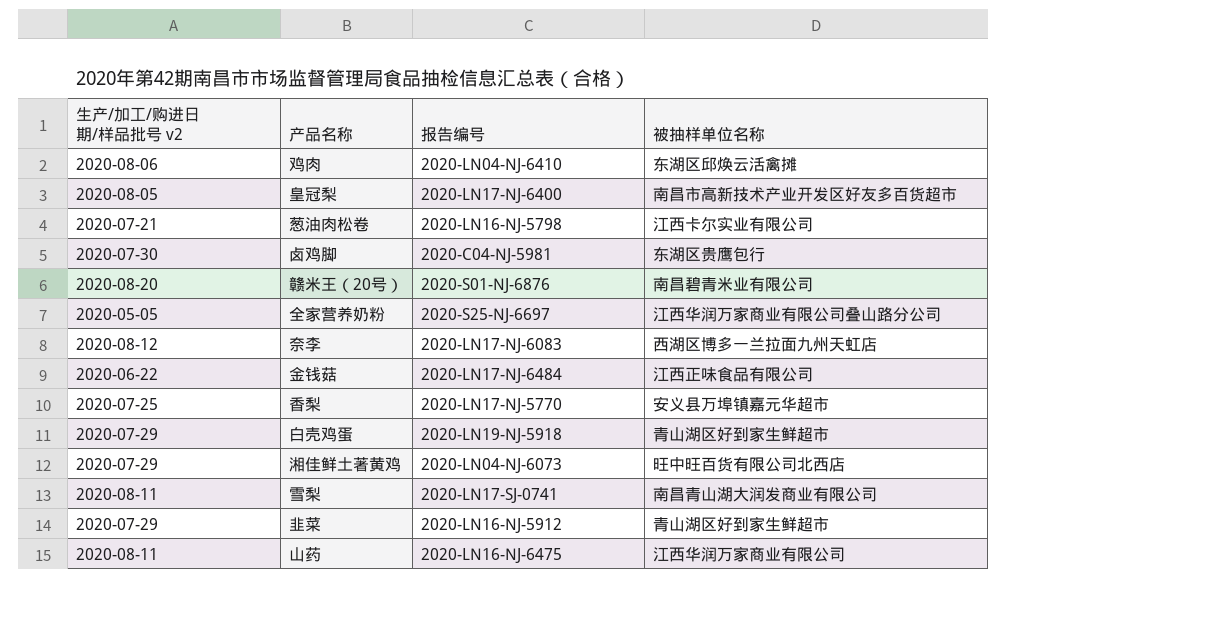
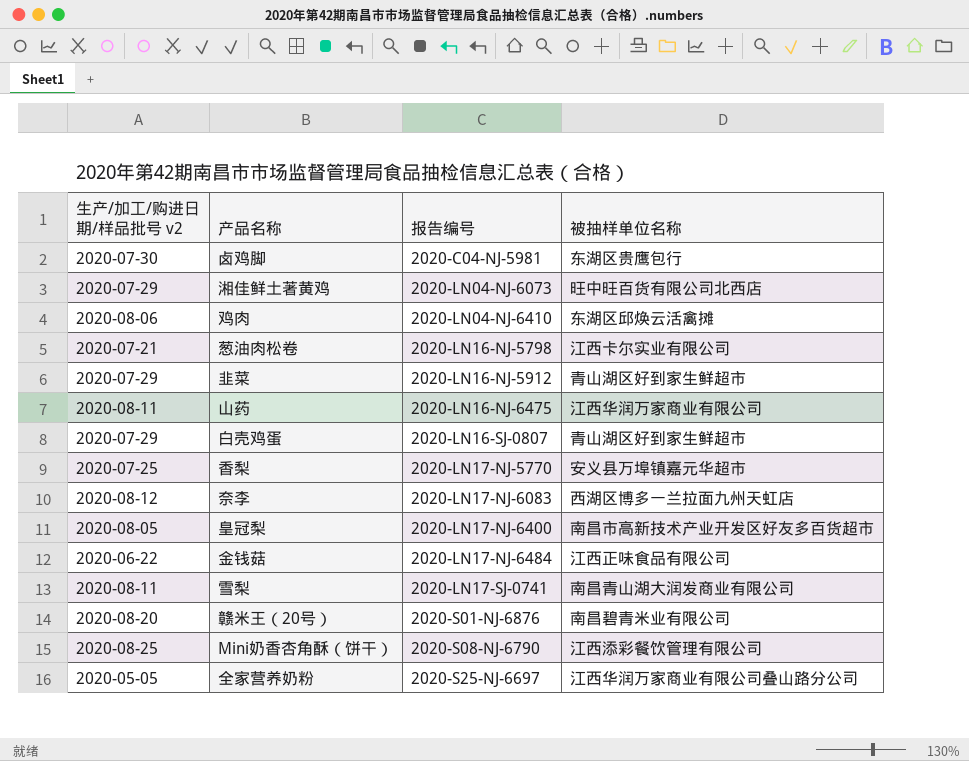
row order: none -> 报告编号 ascending
白壳鸡蛋 | 报告编号: 2020-LN19-NJ-5918 -> 2020-LN16-SJ-0807
row Mini奶香杏角酥（饼干）: none -> 2020-08-25 | 2020-S08-NJ-6790 | 江西添彩餐饮管理有限公司

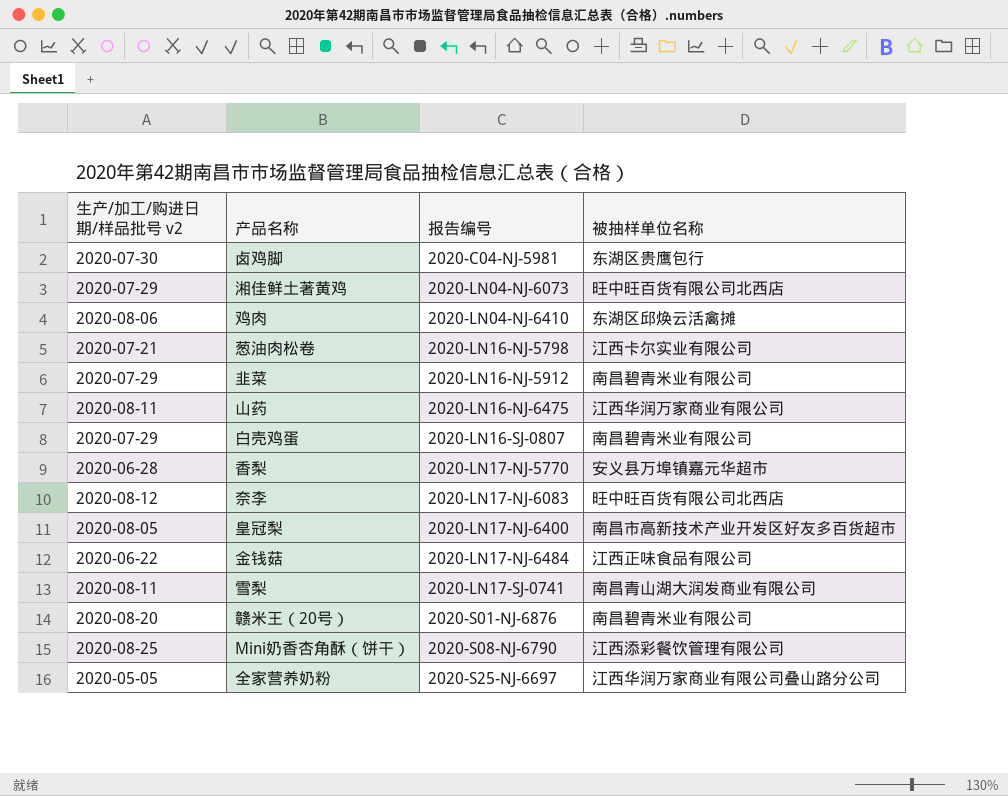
韭菜 | 被抽样单位名称: 青山湖区好到家生鲜超市 -> 南昌碧青米业有限公司
白壳鸡蛋 | 被抽样单位名称: 青山湖区好到家生鲜超市 -> 南昌碧青米业有限公司
香梨 | 生产/加工/购进日期/样品批号 v2: 2020-07-25 -> 2020-06-28
奈李 | 被抽样单位名称: 西湖区博多一兰拉面九州天虹店 -> 旺中旺百货有限公司北西店

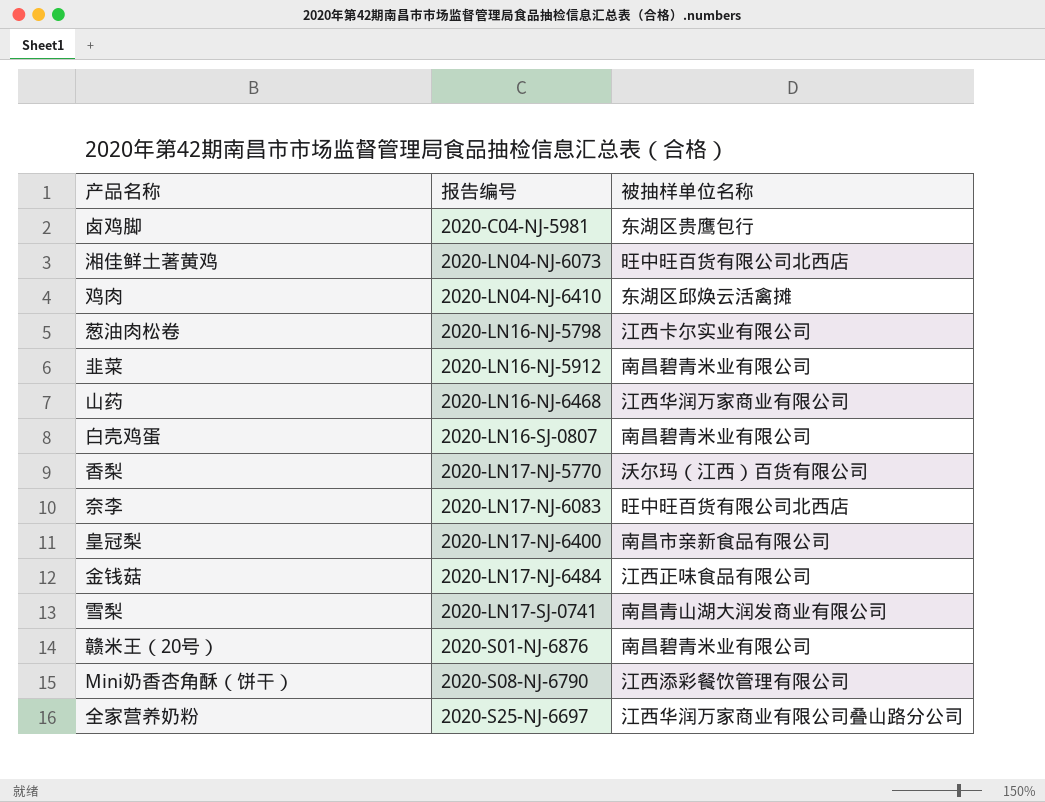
column 生产/加工/购进日期/样品批号 v2 | position: 1 -> none
山药 | 报告编号: 2020-LN16-NJ-6475 -> 2020-LN16-NJ-6468
香梨 | 被抽样单位名称: 安义县万埠镇嘉元华超市 -> 沃尔玛（江西）百货有限公司
皇冠梨 | 被抽样单位名称: 南昌市高新技术产业开发区好友多百货超市 -> 南昌市亲新食品有限公司

